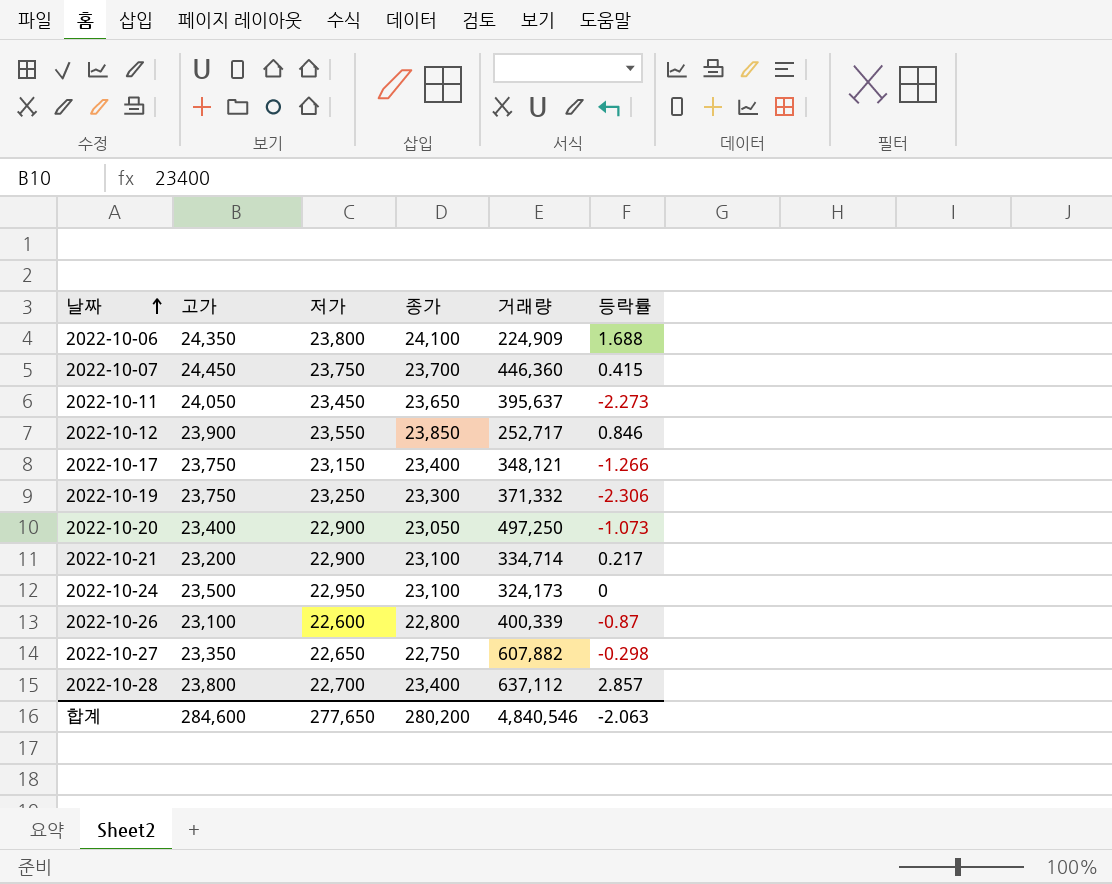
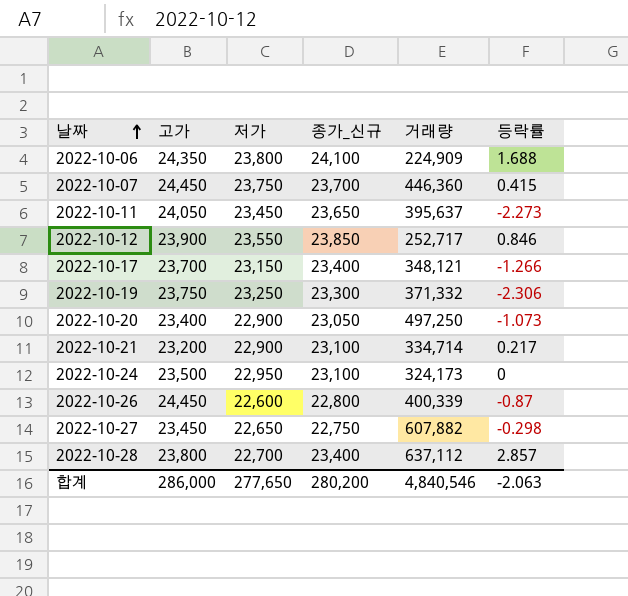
column name: 종가 -> 종가_신규
2022-10-17 | 고가: 23,750 -> 23,700
2022-10-26 | 고가: 23,100 -> 24,450
2022-10-27 | 고가: 23,350 -> 23,450
합계 | 고가: 284,600 -> 286,000

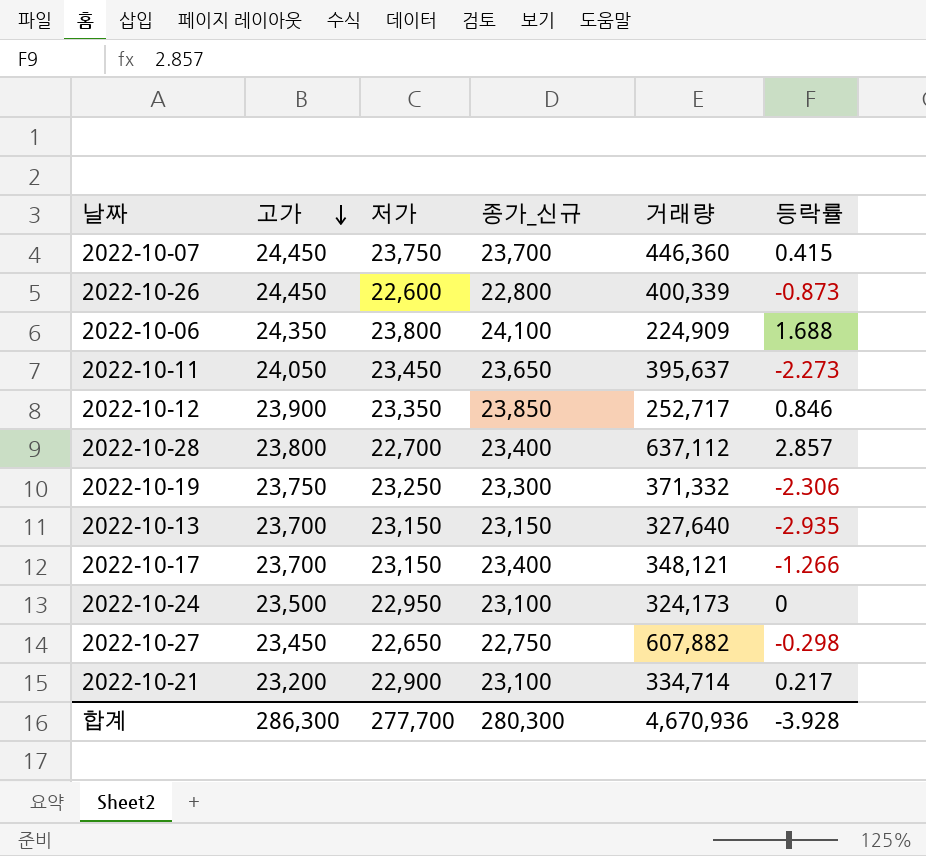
row order: 날짜 ascending -> 고가 descending
row 2022-10-20: 23,400 | 22,900 | 23,050 | 497,250 | -1.073 -> none
2022-10-26 | 등락률: -0.87 -> -0.873
2022-10-12 | 저가: 23,550 -> 23,350
row 2022-10-13: none -> 23,700 | 23,150 | 23,150 | 327,640 | -2.935
합계 | 고가: 286,000 -> 286,300
합계 | 저가: 277,650 -> 277,700
합계 | 종가_신규: 280,200 -> 280,300
합계 | 거래량: 4,840,546 -> 4,670,936
합계 | 등락률: -2.063 -> -3.928

